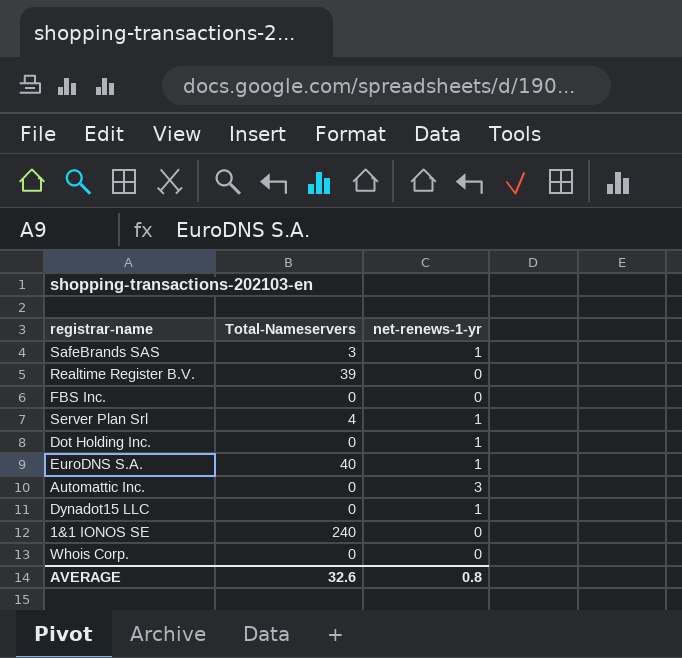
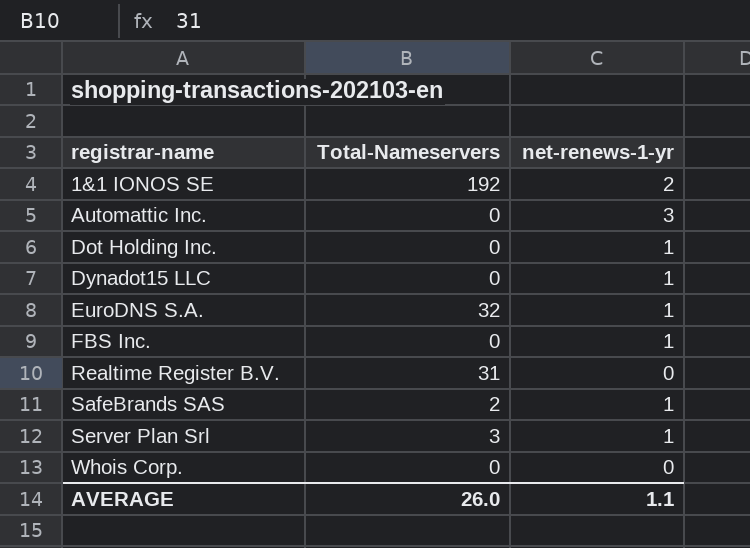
row order: none -> registrar-name ascending
1&1 IONOS SE | Total-Nameservers: 240 -> 192
1&1 IONOS SE | net-renews-1-yr: 0 -> 2
EuroDNS S.A. | Total-Nameservers: 40 -> 32
FBS Inc. | net-renews-1-yr: 0 -> 1
Realtime Register B.V. | Total-Nameservers: 39 -> 31
SafeBrands SAS | Total-Nameservers: 3 -> 2
Server Plan Srl | Total-Nameservers: 4 -> 3
AVERAGE | Total-Nameservers: 32.6 -> 26.0
AVERAGE | net-renews-1-yr: 0.8 -> 1.1

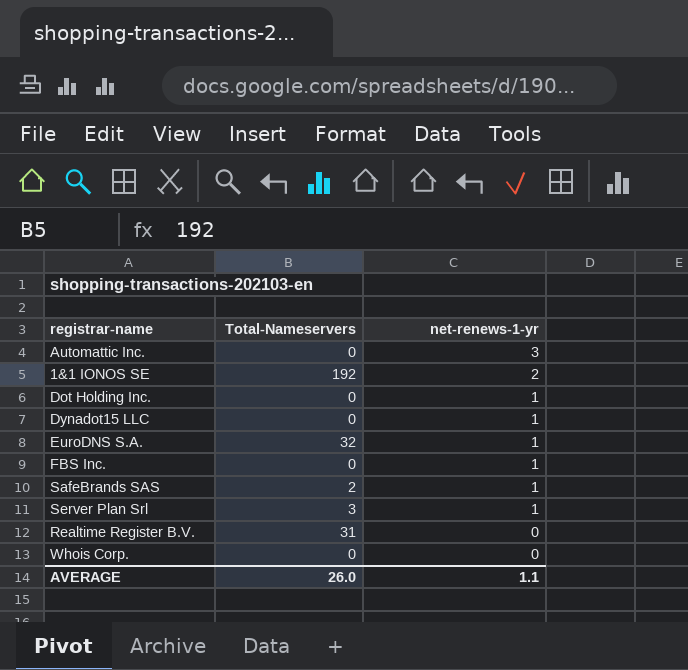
row order: registrar-name ascending -> net-renews-1-yr descending

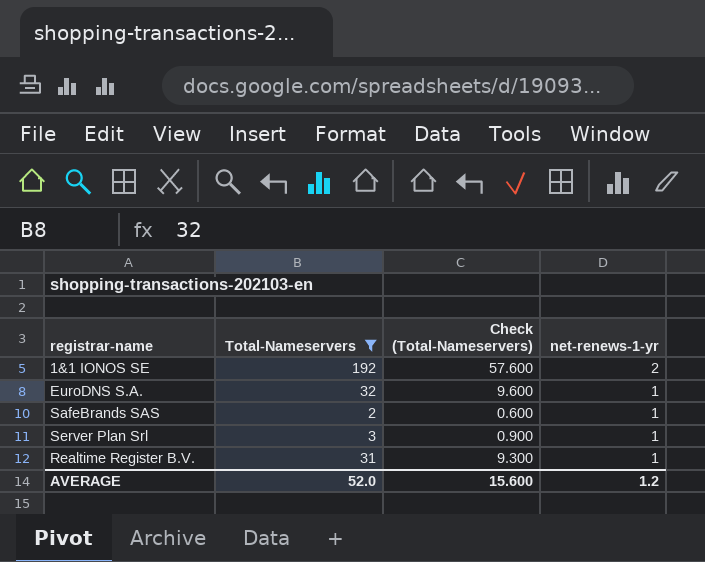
filter: none -> Total-Nameservers != 0
column Check (Total-Nameservers) | formula: none -> [Total-Nameservers] * 0.3
Realtime Register B.V. | net-renews-1-yr: 0 -> 1
AVERAGE | Total-Nameservers: 26.0 -> 52.0
AVERAGE | net-renews-1-yr: 1.1 -> 1.2

